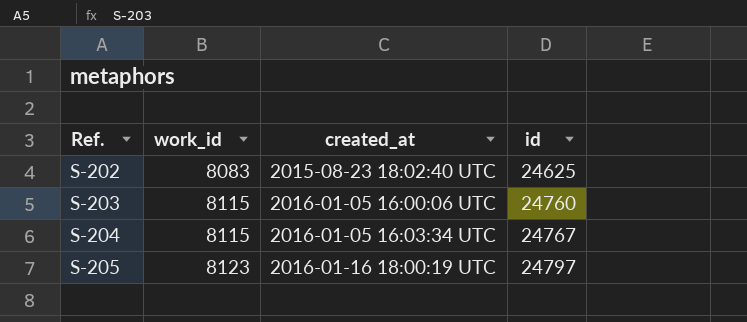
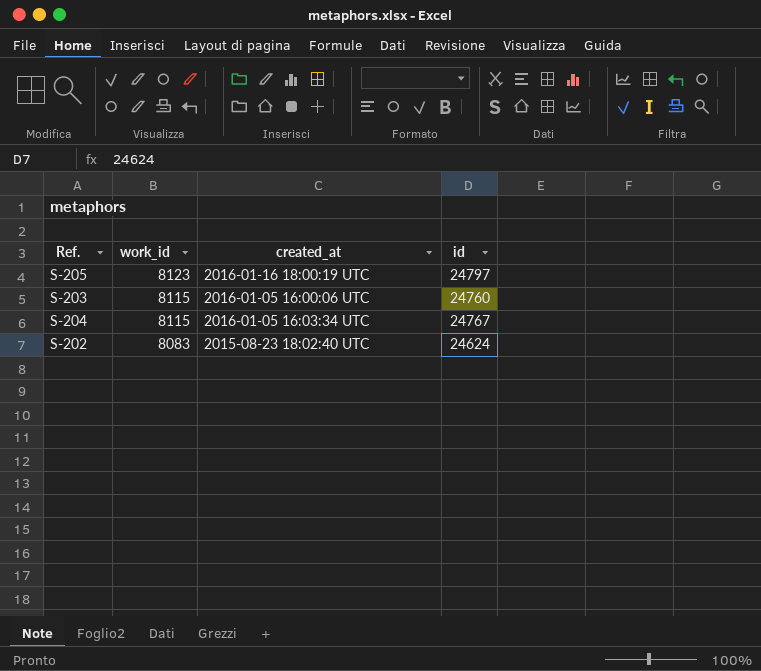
row order: Ref. ascending -> work_id descending
S-202 | id: 24625 -> 24624

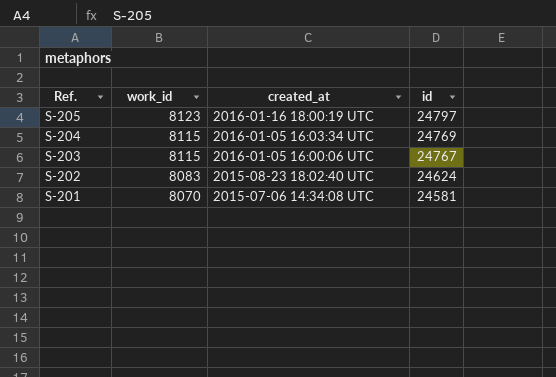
row order: work_id descending -> Ref. descending
S-204 | id: 24767 -> 24769
S-203 | id: 24760 -> 24767
row S-201: none -> 8070 | 2015-07-06 14:34:08 UTC | 24581

